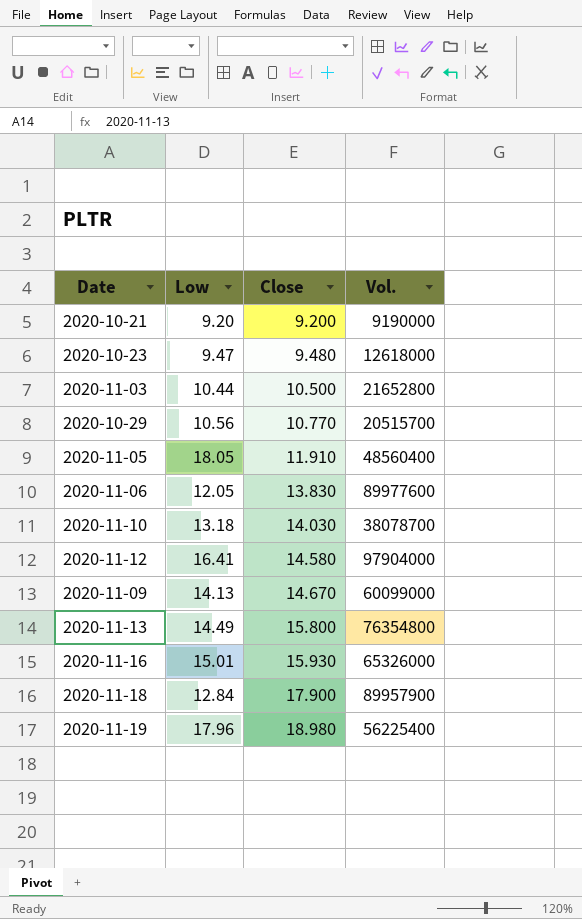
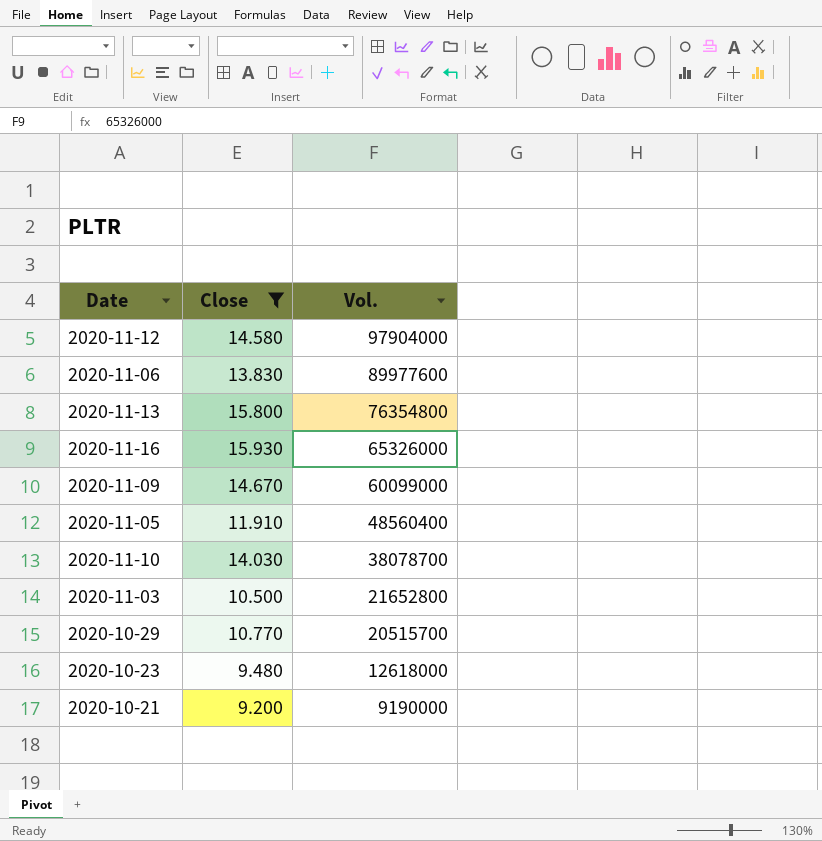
filter: none -> Close <= 15.930
row order: Close ascending -> Vol. descending
column Low | position: 2 -> none

